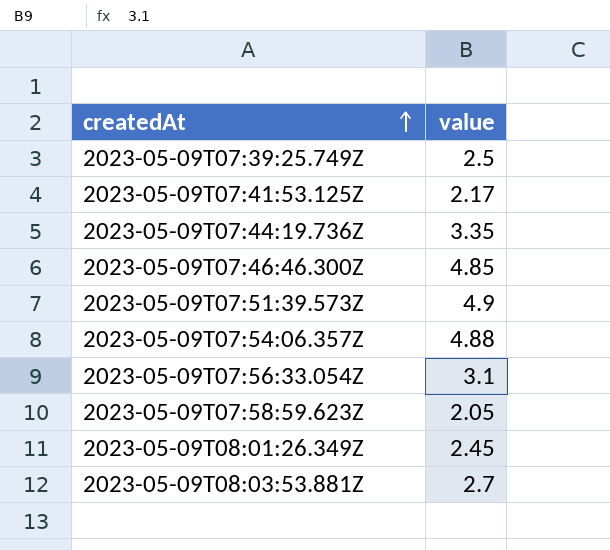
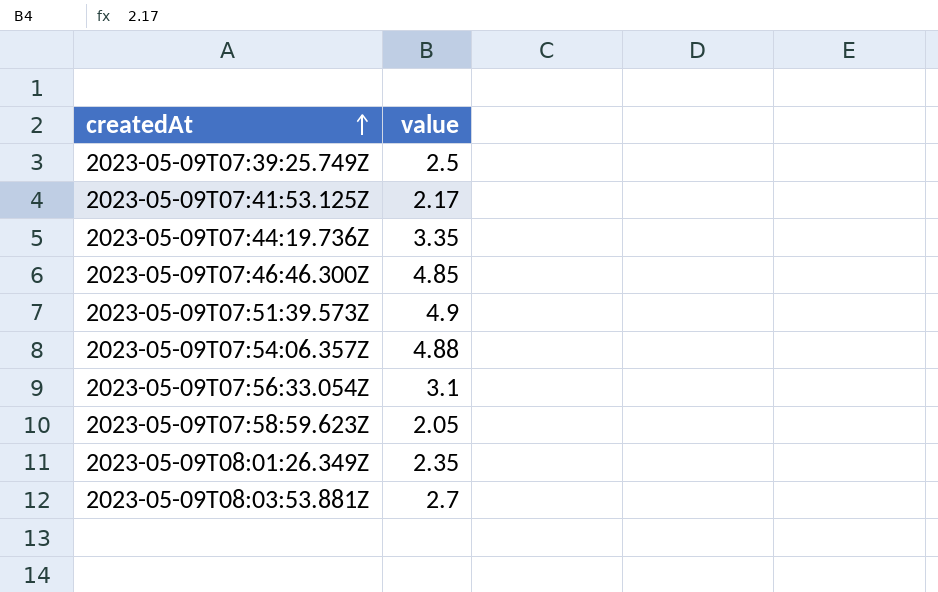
2023-05-09T08:01:26.349Z | value: 2.45 -> 2.35

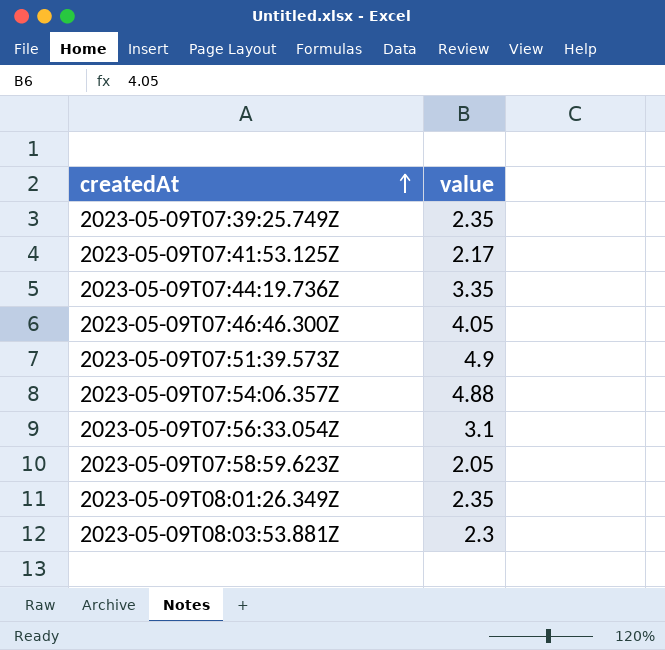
2023-05-09T07:39:25.749Z | value: 2.5 -> 2.35
2023-05-09T07:46:46.300Z | value: 4.85 -> 4.05
2023-05-09T08:03:53.881Z | value: 2.7 -> 2.3

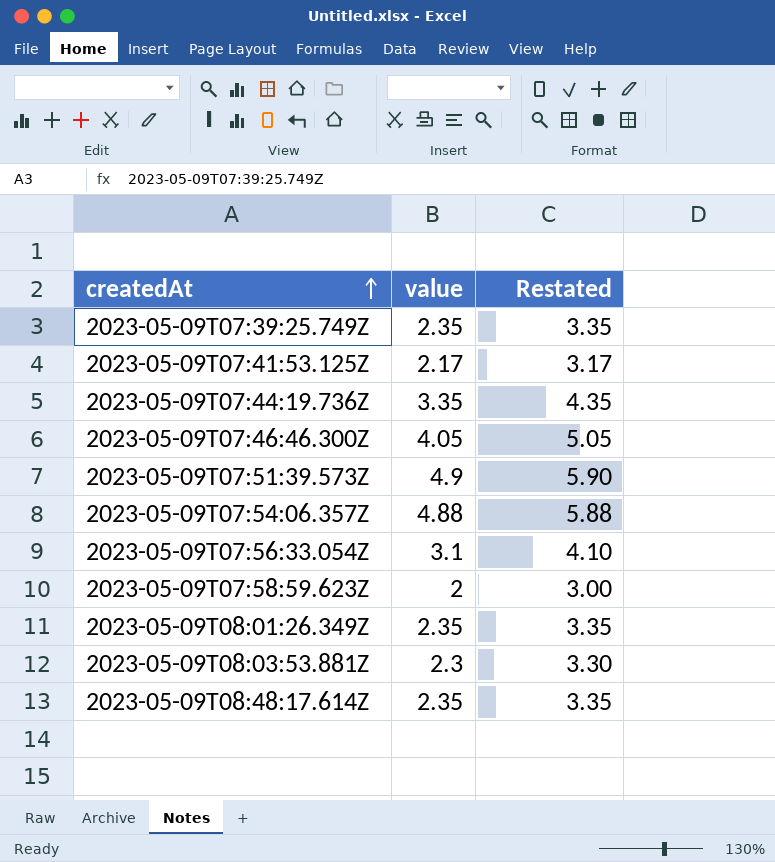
column Restated | formula: none -> [value] + 1
2023-05-09T07:58:59.623Z | value: 2.05 -> 2
row 2023-05-09T08:48:17.614Z: none -> 2.35 | 3.35

